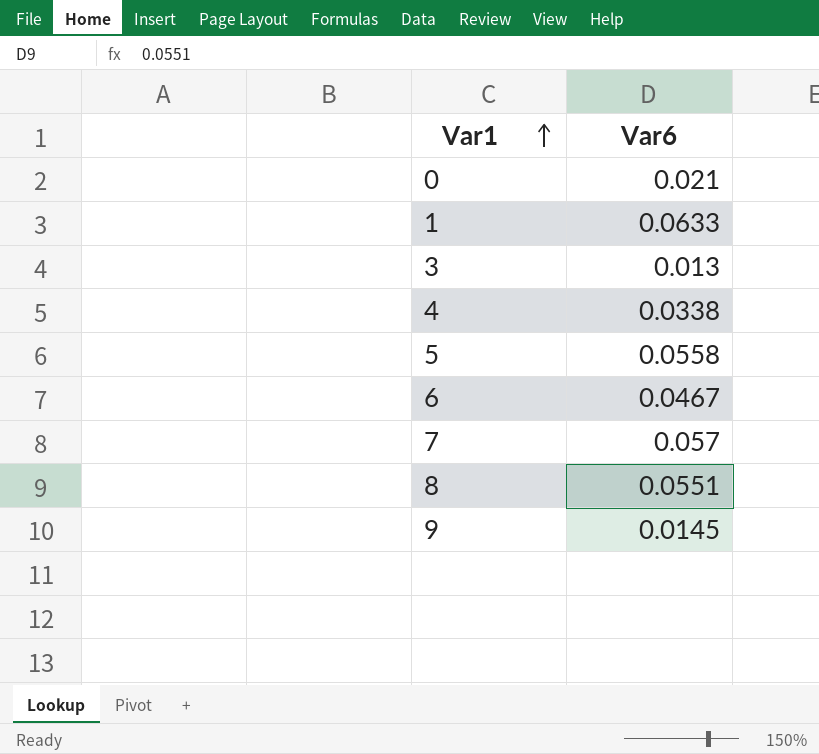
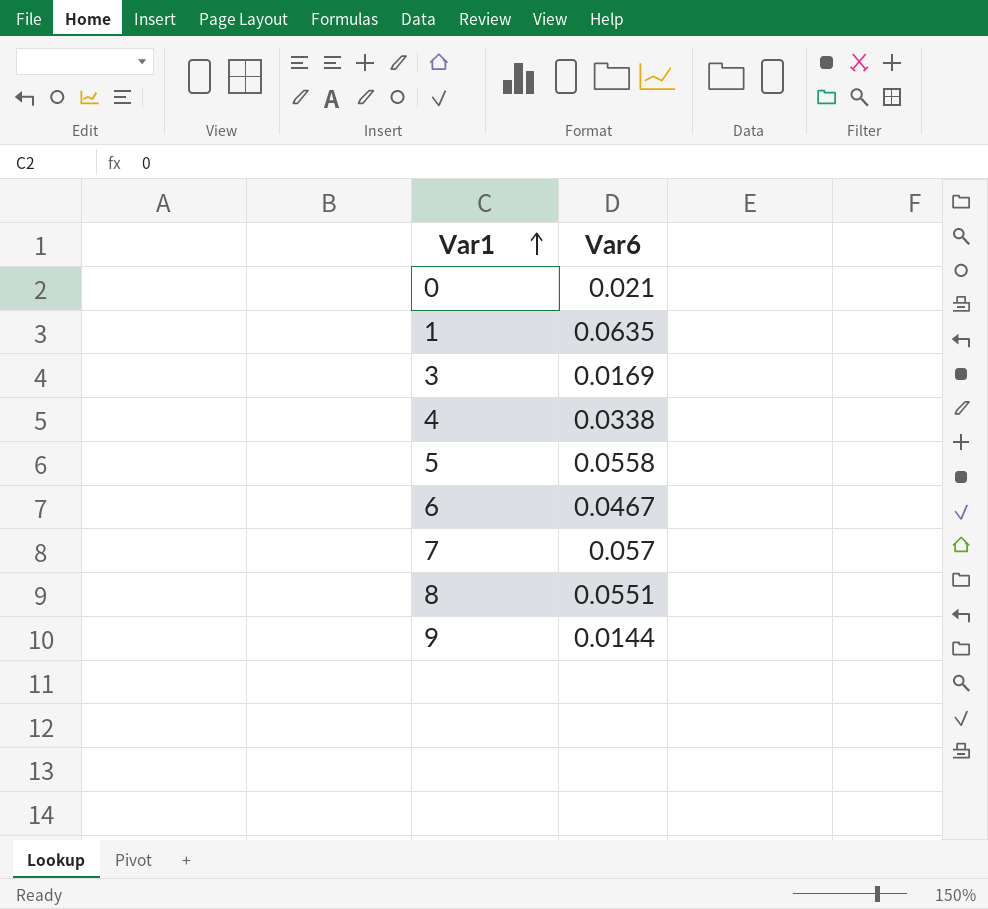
1 | Var6: 0.0633 -> 0.0635
3 | Var6: 0.013 -> 0.0169
9 | Var6: 0.0145 -> 0.0144

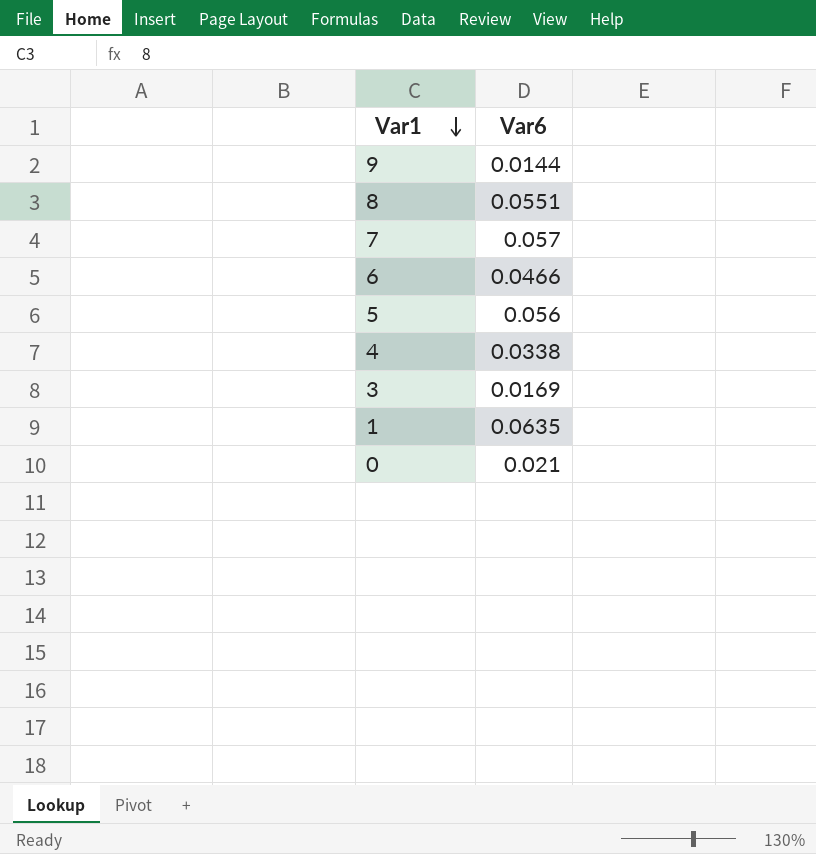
row order: Var1 ascending -> Var1 descending
6 | Var6: 0.0467 -> 0.0466
5 | Var6: 0.0558 -> 0.056

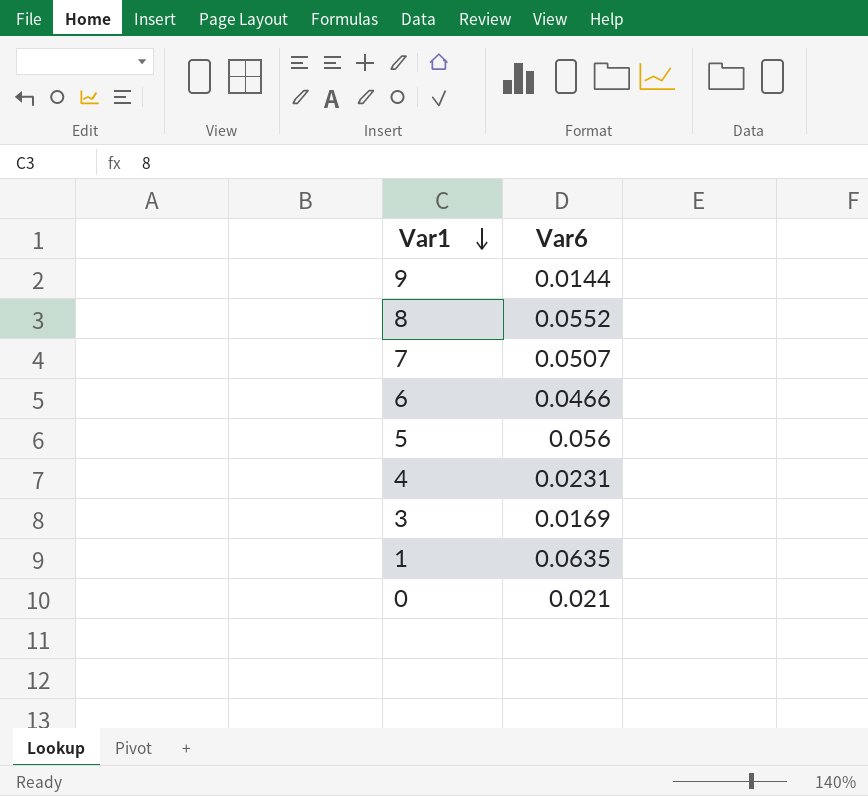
8 | Var6: 0.0551 -> 0.0552
7 | Var6: 0.057 -> 0.0507
4 | Var6: 0.0338 -> 0.0231

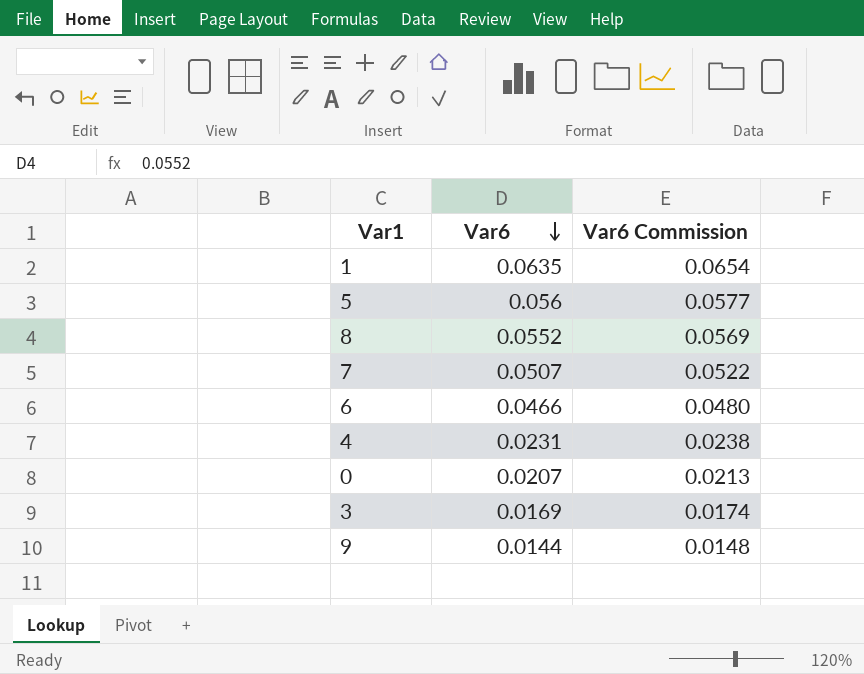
row order: Var1 descending -> Var6 descending
column Var6 Commission | formula: none -> [Var6] * 1.03
0 | Var6: 0.021 -> 0.0207

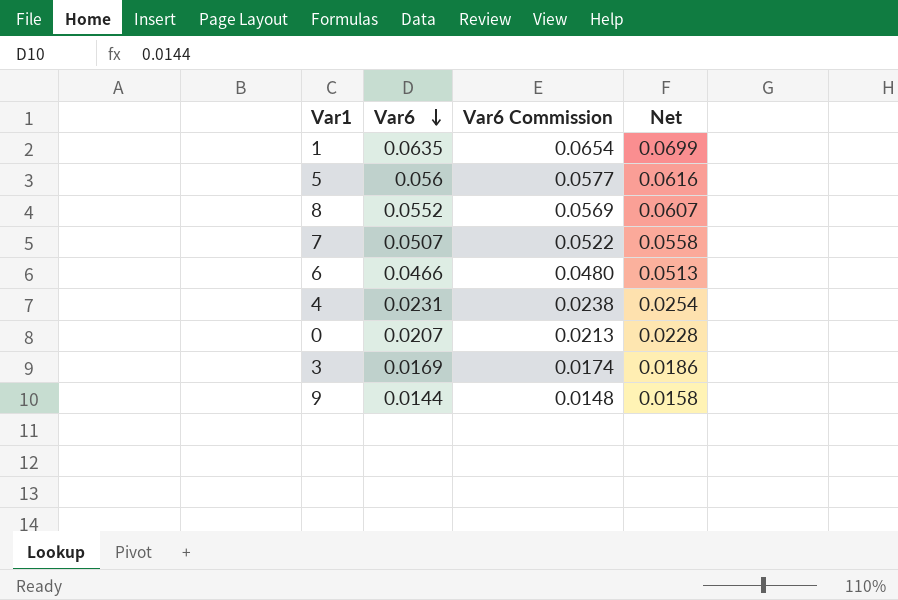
column Net | formula: none -> [Var6] * 1.1

